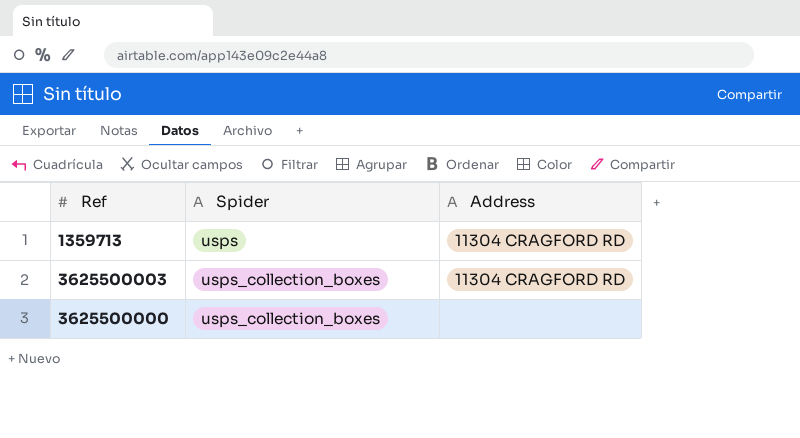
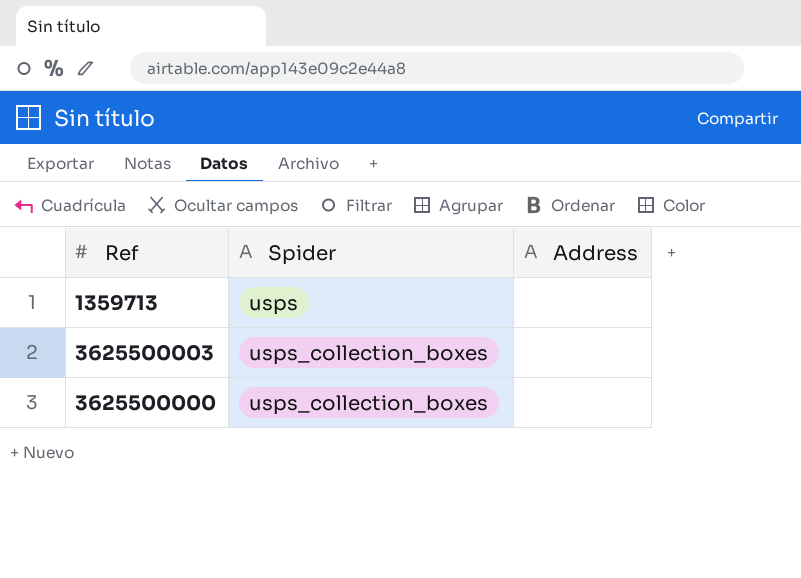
1359713 | Address: 11304 CRAGFORD RD -> none
3625500003 | Address: 11304 CRAGFORD RD -> none

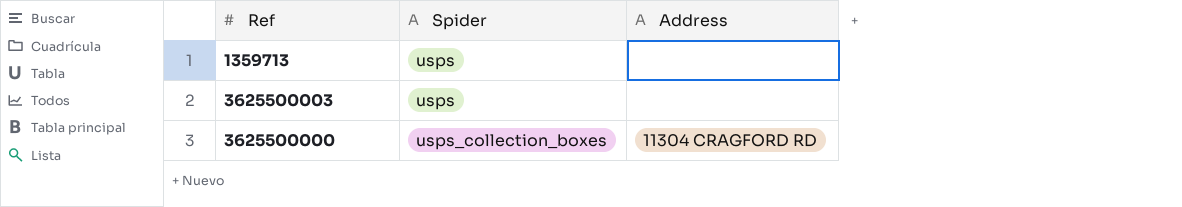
3625500003 | Spider: usps_collection_boxes -> usps
3625500000 | Address: none -> 11304 CRAGFORD RD

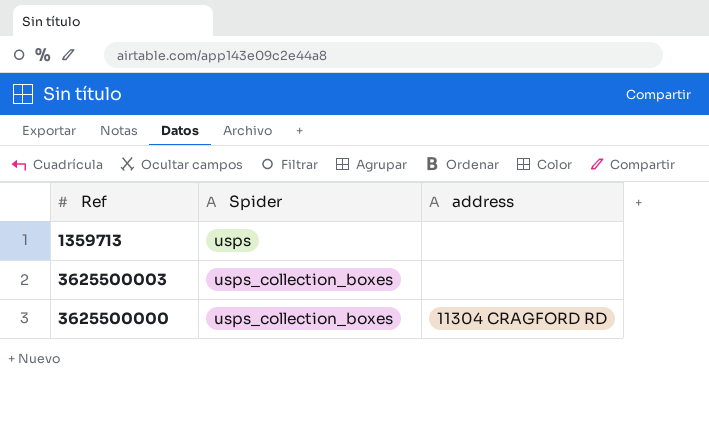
column name: Address -> address
3625500003 | Spider: usps -> usps_collection_boxes

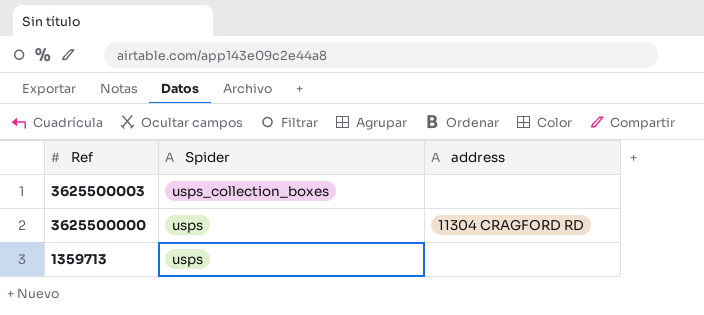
row order: Spider ascending -> Ref descending
3625500000 | Spider: usps_collection_boxes -> usps

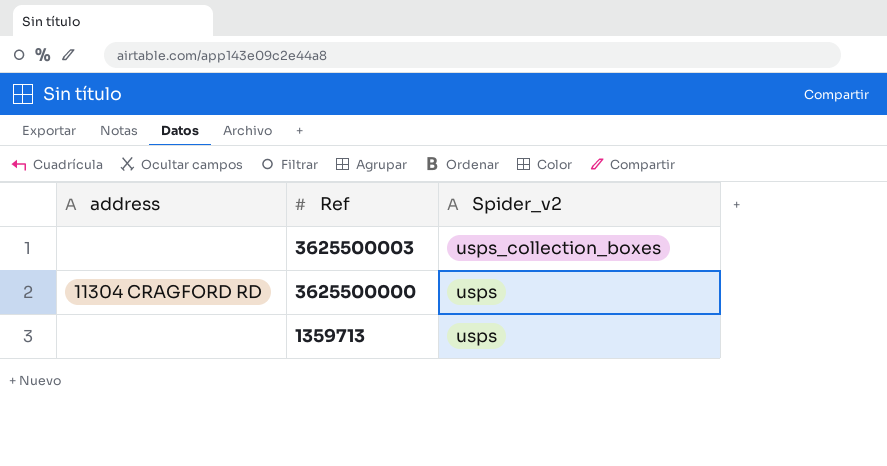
column address | position: 3 -> 1
column name: Spider -> Spider_v2

